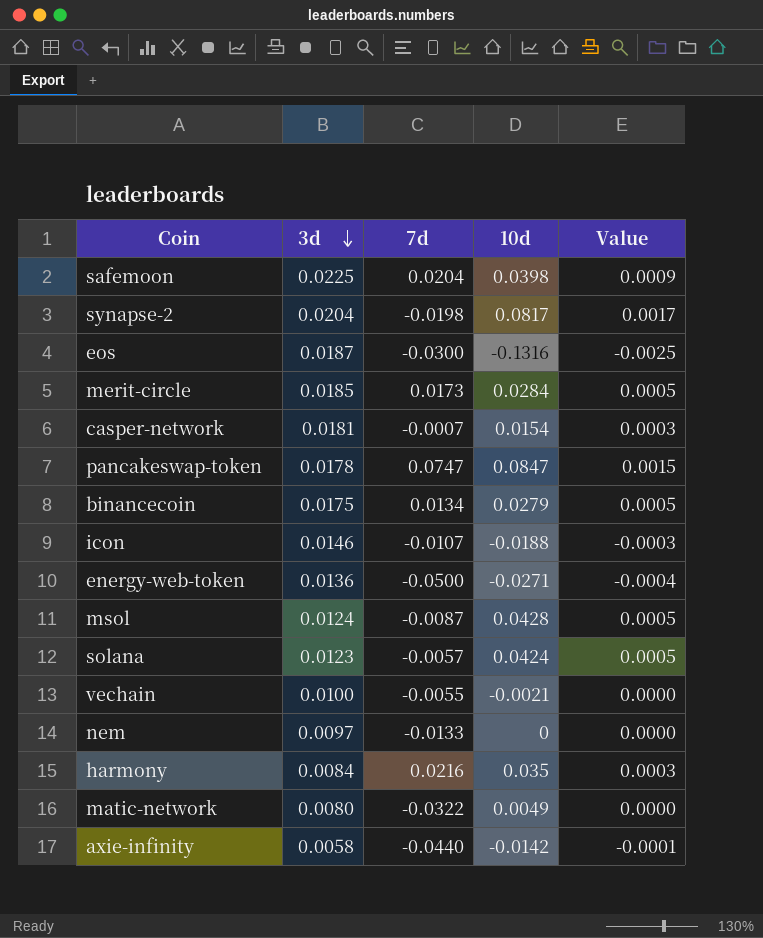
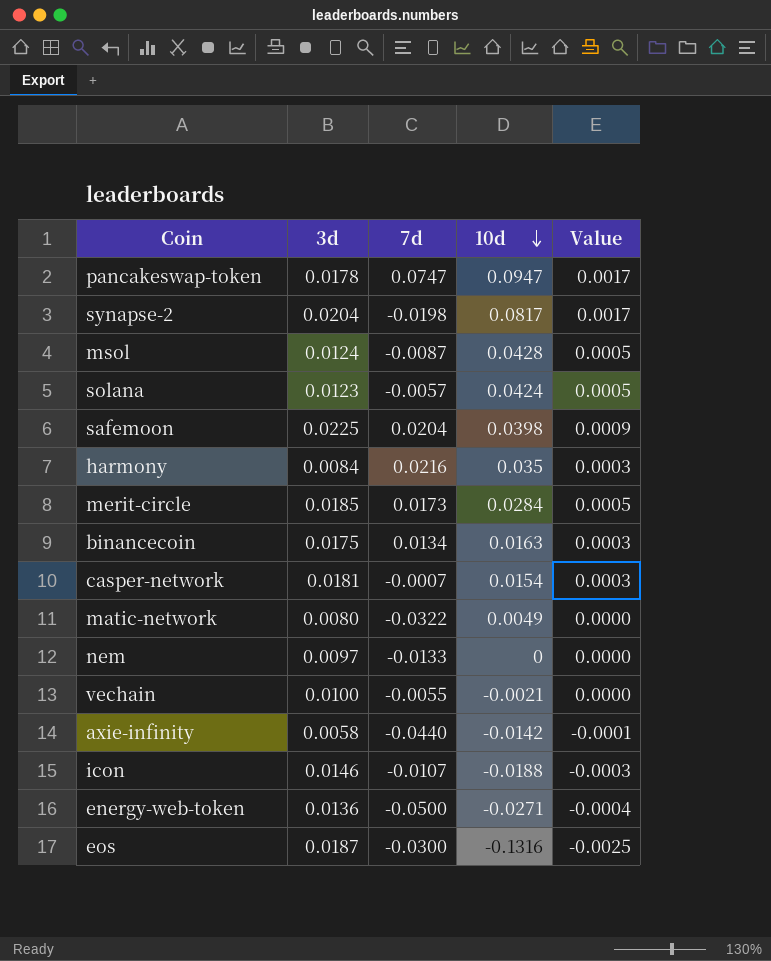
row order: 3d descending -> 10d descending
pancakeswap-token | 10d: 0.0847 -> 0.0947
pancakeswap-token | Value: 0.0015 -> 0.0017
binancecoin | 10d: 0.0279 -> 0.0163
binancecoin | Value: 0.0005 -> 0.0003

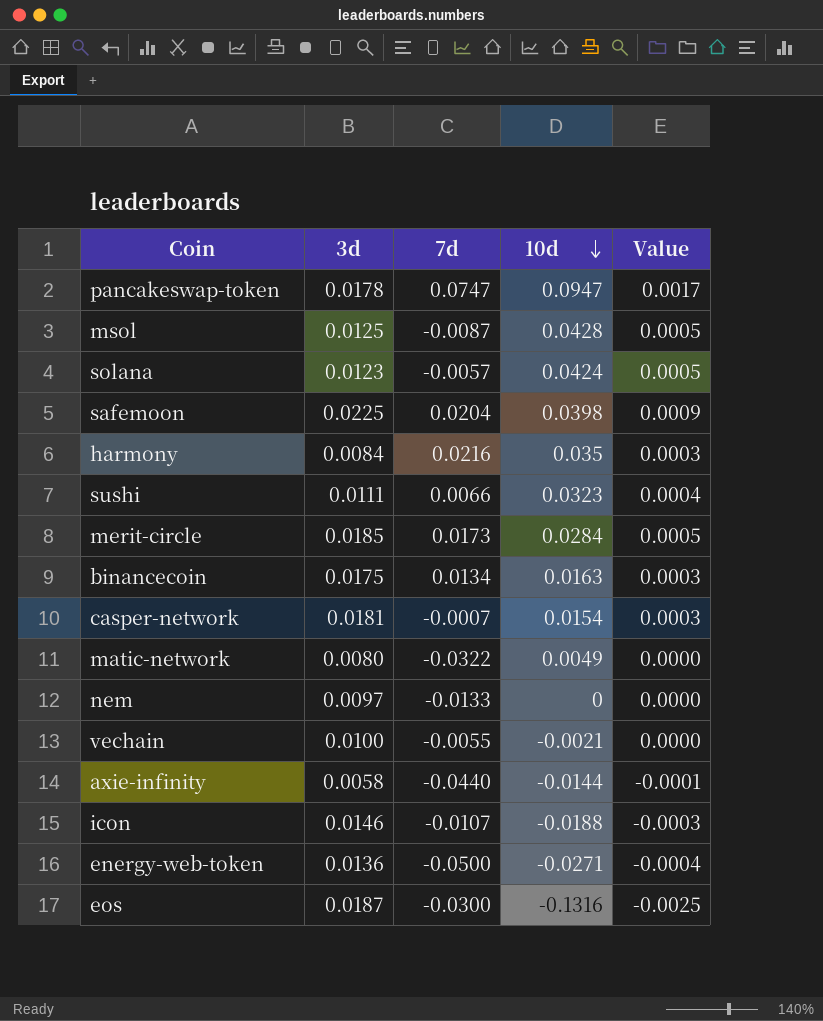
row synapse-2: 0.0204 | -0.0198 | 0.0817 | 0.0017 -> none
msol | 3d: 0.0124 -> 0.0125
row sushi: none -> 0.0111 | 0.0066 | 0.0323 | 0.0004
axie-infinity | 10d: -0.0142 -> -0.0144

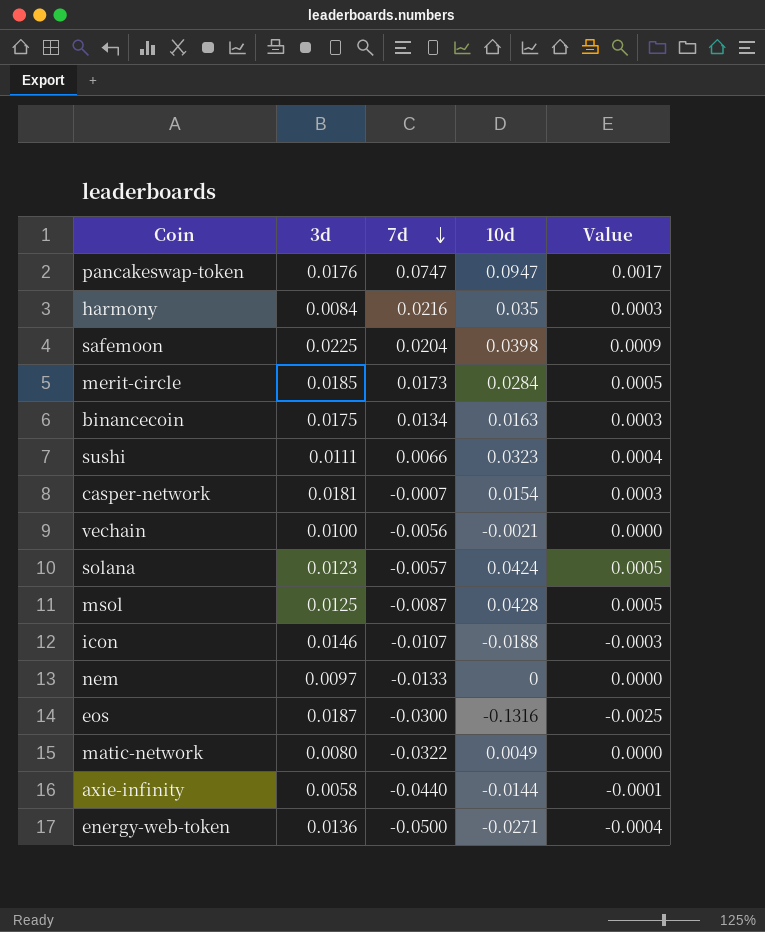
row order: 10d descending -> 7d descending
pancakeswap-token | 3d: 0.0178 -> 0.0176
vechain | 7d: -0.0055 -> -0.0056

